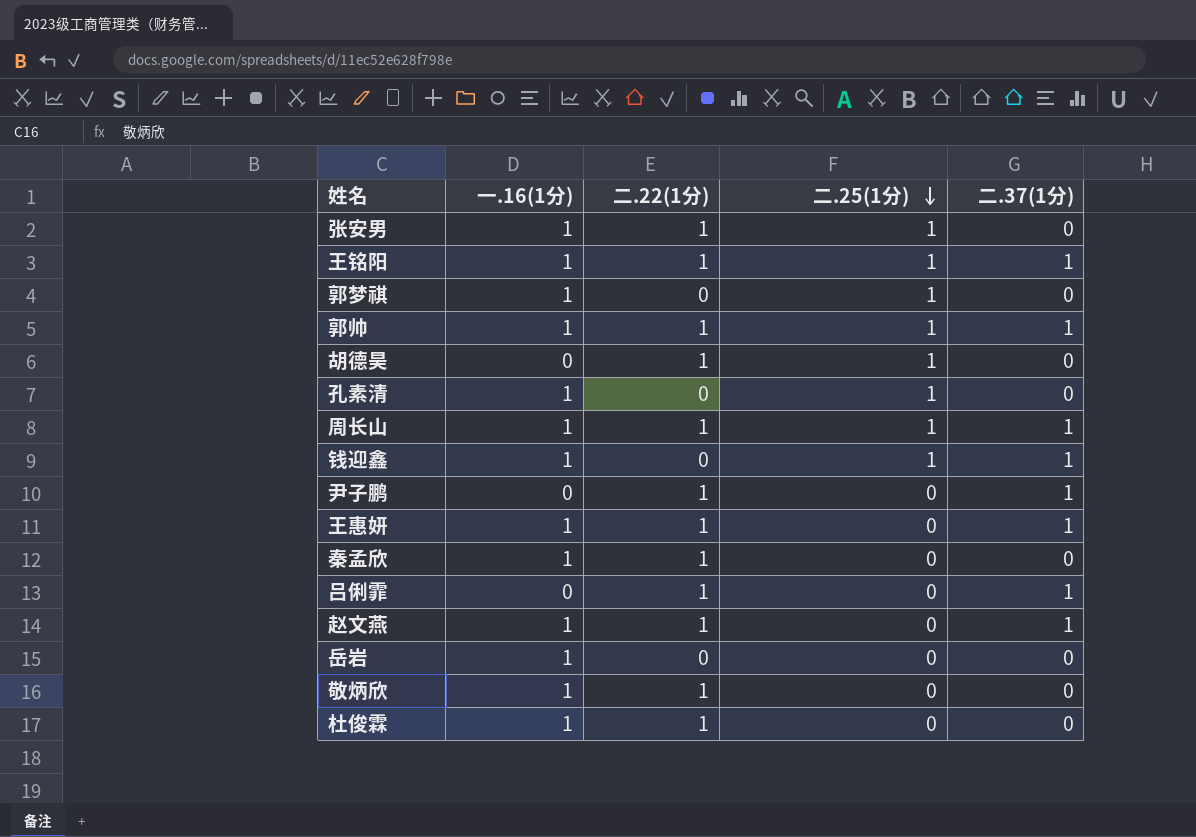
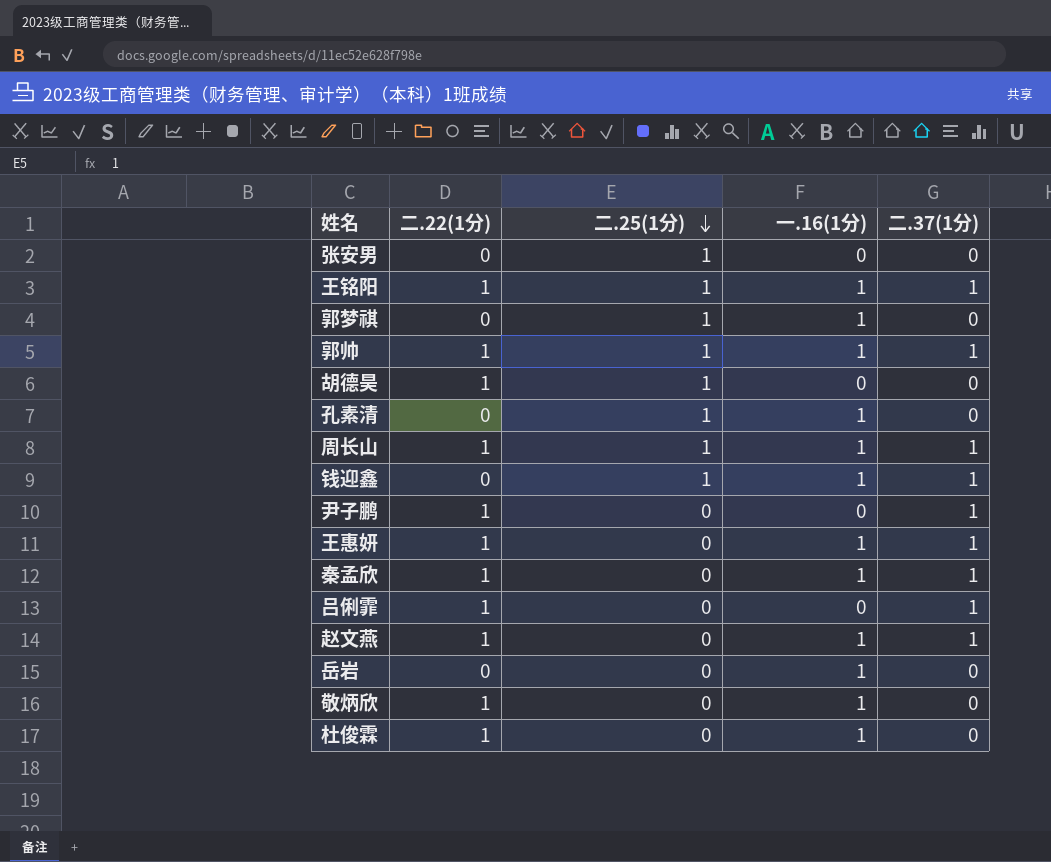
column 一.16(1分) | position: 2 -> 4
张安男 | 二.22(1分): 1 -> 0
张安男 | 一.16(1分): 1 -> 0
秦孟欣 | 二.37(1分): 0 -> 1

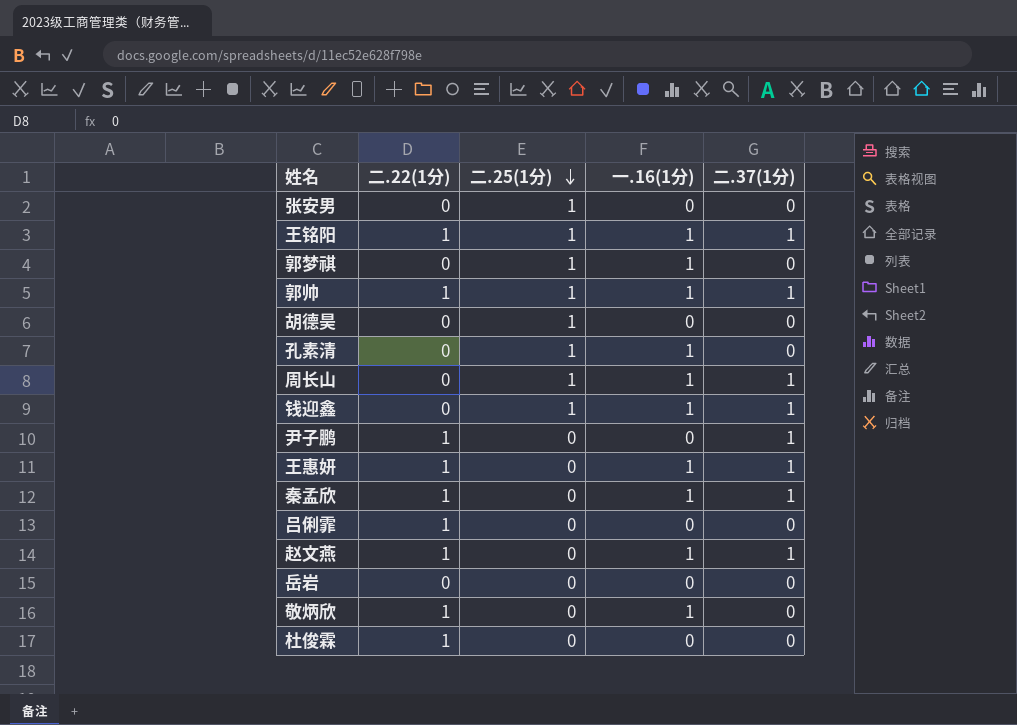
胡德昊 | 二.22(1分): 1 -> 0
周长山 | 二.22(1分): 1 -> 0
吕俐霏 | 二.37(1分): 1 -> 0
岳岩 | 一.16(1分): 1 -> 0
杜俊霖 | 一.16(1分): 1 -> 0

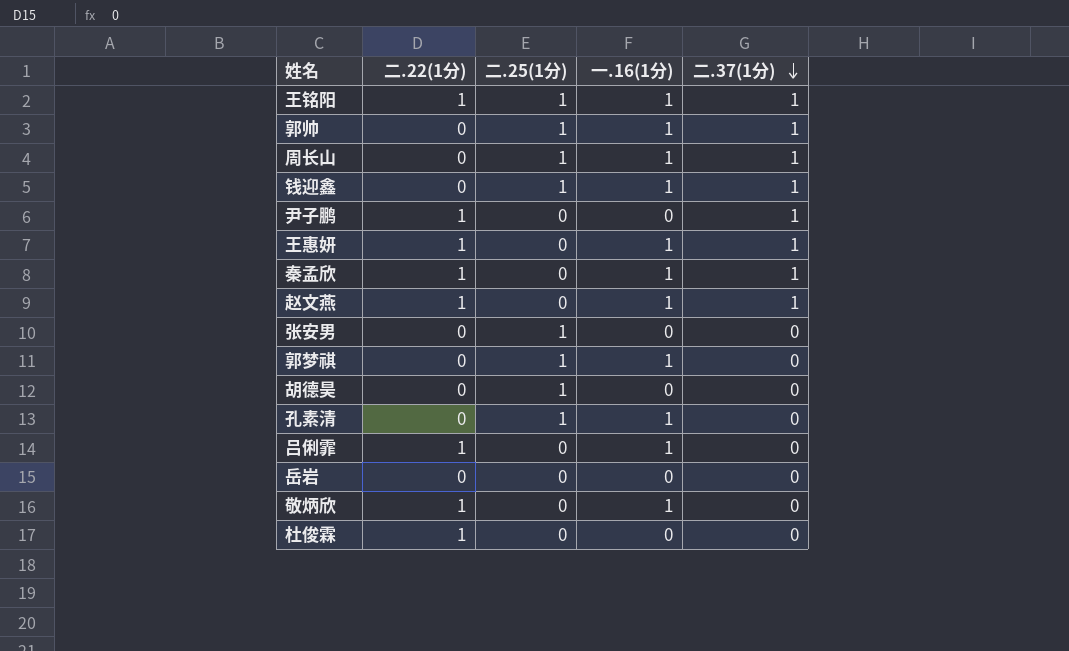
row order: 二.25(1分) descending -> 二.37(1分) descending
郭帅 | 二.22(1分): 1 -> 0
吕俐霏 | 一.16(1分): 0 -> 1

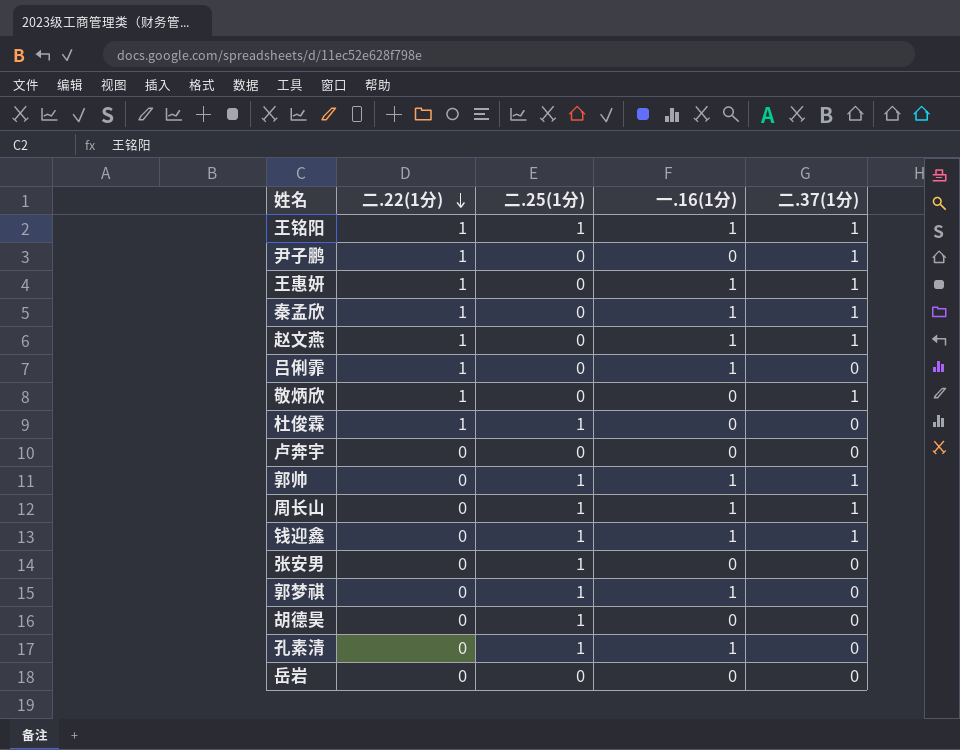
row order: 二.37(1分) descending -> 二.22(1分) descending
敬炳欣 | 一.16(1分): 1 -> 0
敬炳欣 | 二.37(1分): 0 -> 1
杜俊霖 | 二.25(1分): 0 -> 1
row 卢奔宇: none -> 0 | 0 | 0 | 0

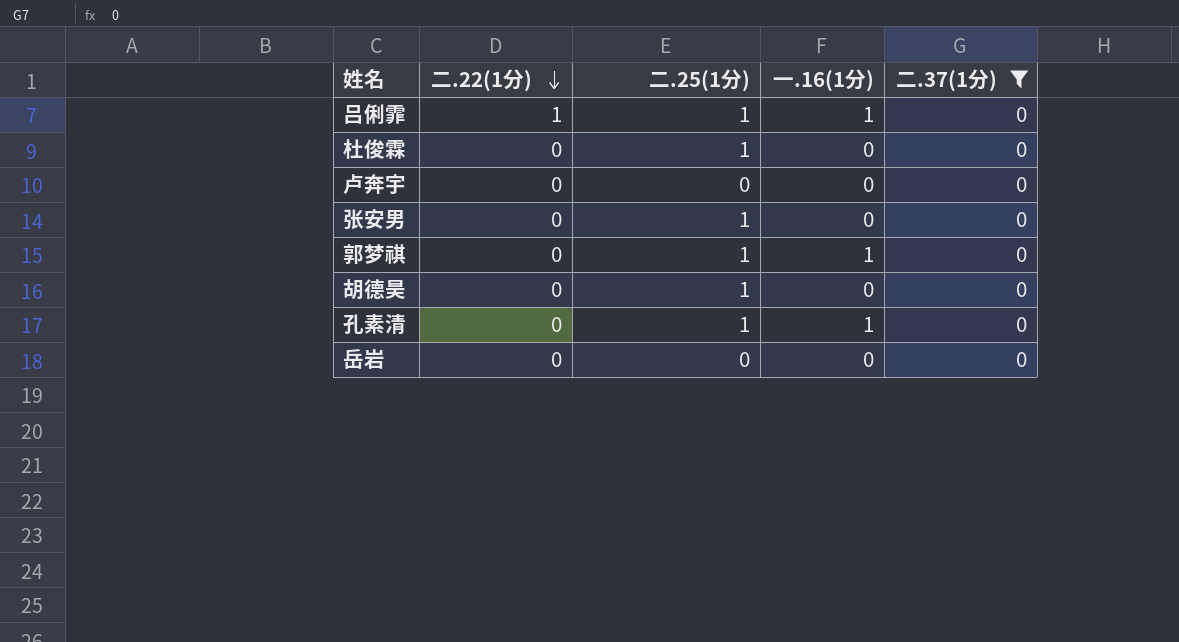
filter: none -> 二.37(1分) = 0
吕俐霏 | 二.25(1分): 0 -> 1
杜俊霖 | 二.22(1分): 1 -> 0

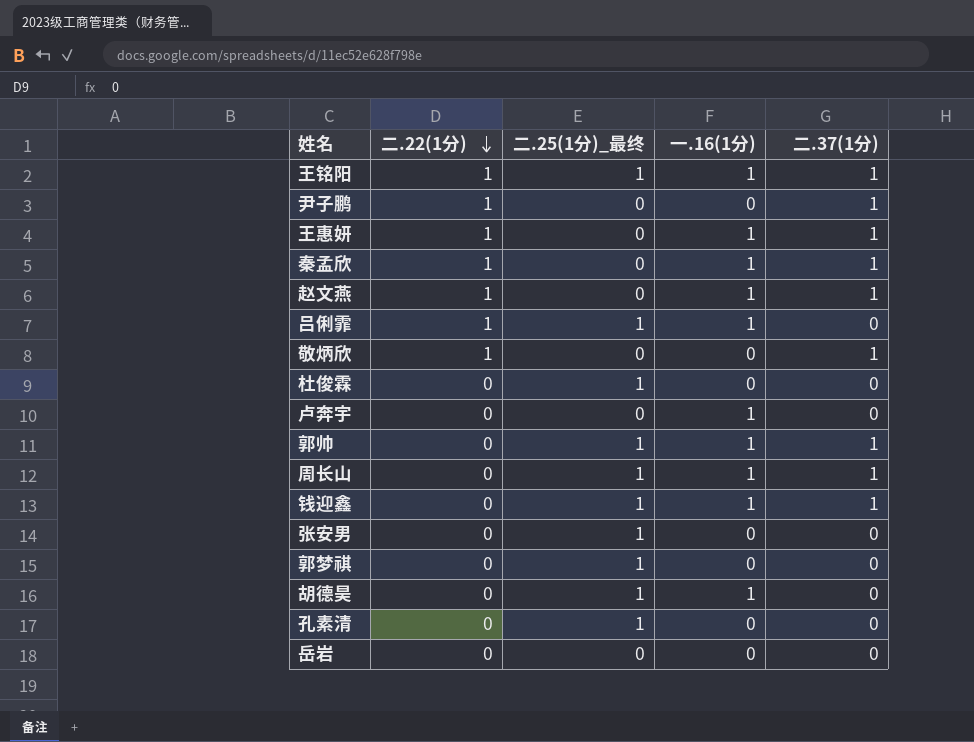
filter: 二.37(1分) = 0 -> none
column name: 二.25(1分) -> 二.25(1分)_最终
卢奔宇 | 一.16(1分): 0 -> 1
郭梦祺 | 一.16(1分): 1 -> 0
胡德昊 | 一.16(1分): 0 -> 1
孔素清 | 一.16(1分): 1 -> 0

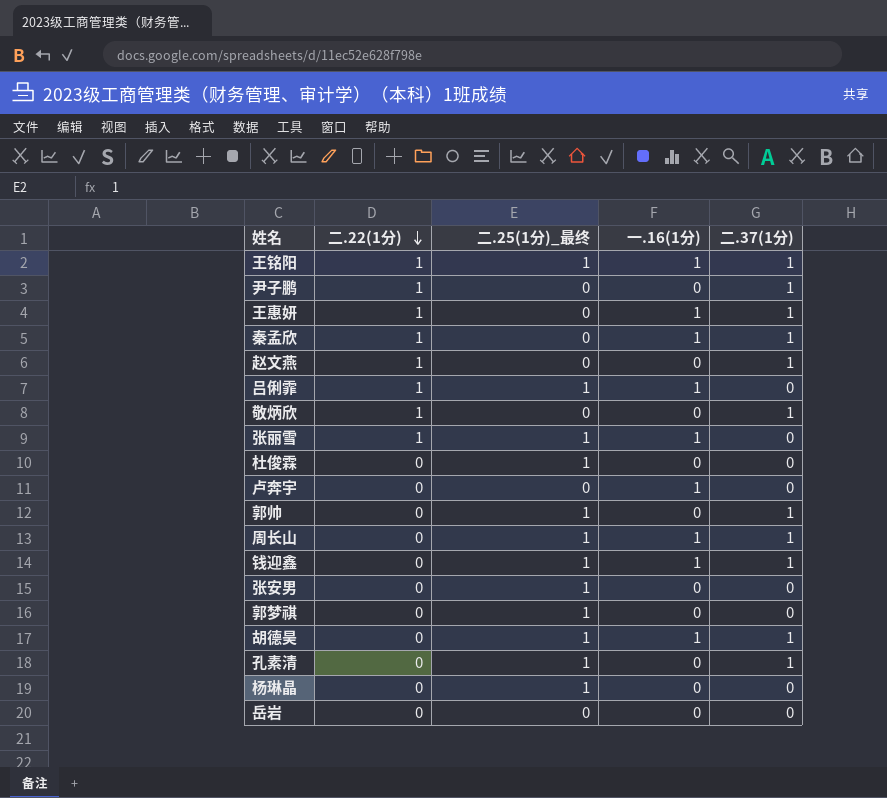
赵文燕 | 一.16(1分): 1 -> 0
row 张丽雪: none -> 1 | 1 | 1 | 0
郭帅 | 一.16(1分): 1 -> 0
胡德昊 | 二.37(1分): 0 -> 1
孔素清 | 二.37(1分): 0 -> 1
row 杨琳晶: none -> 0 | 1 | 0 | 0

